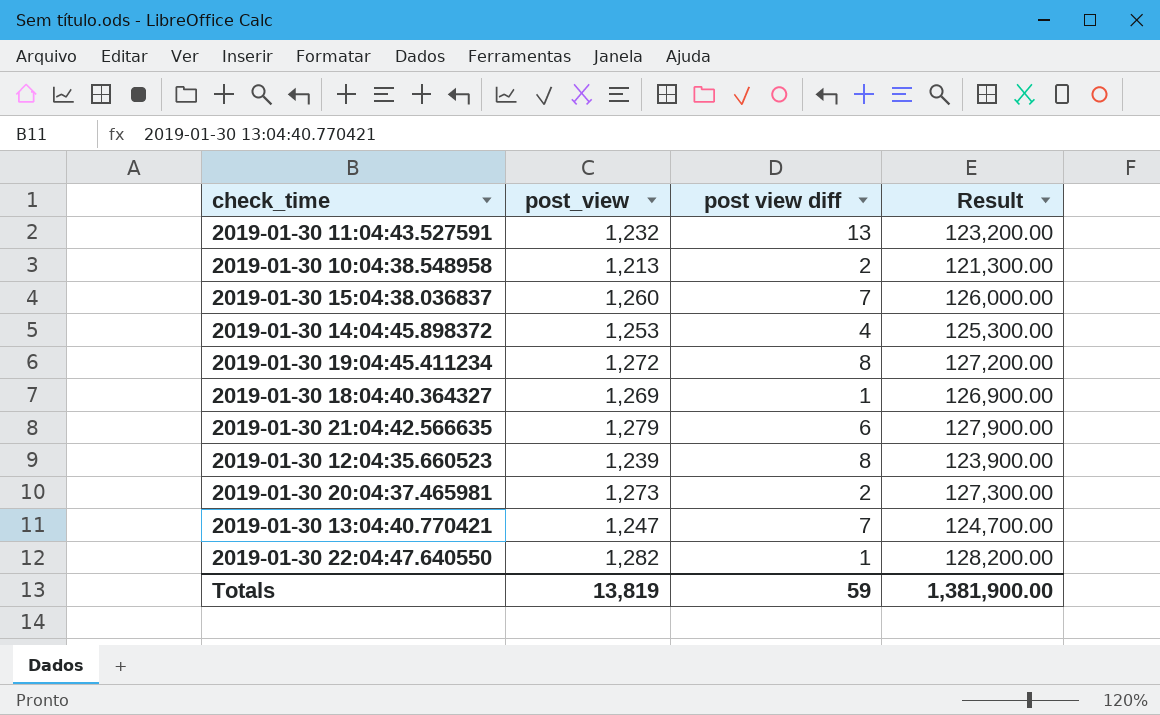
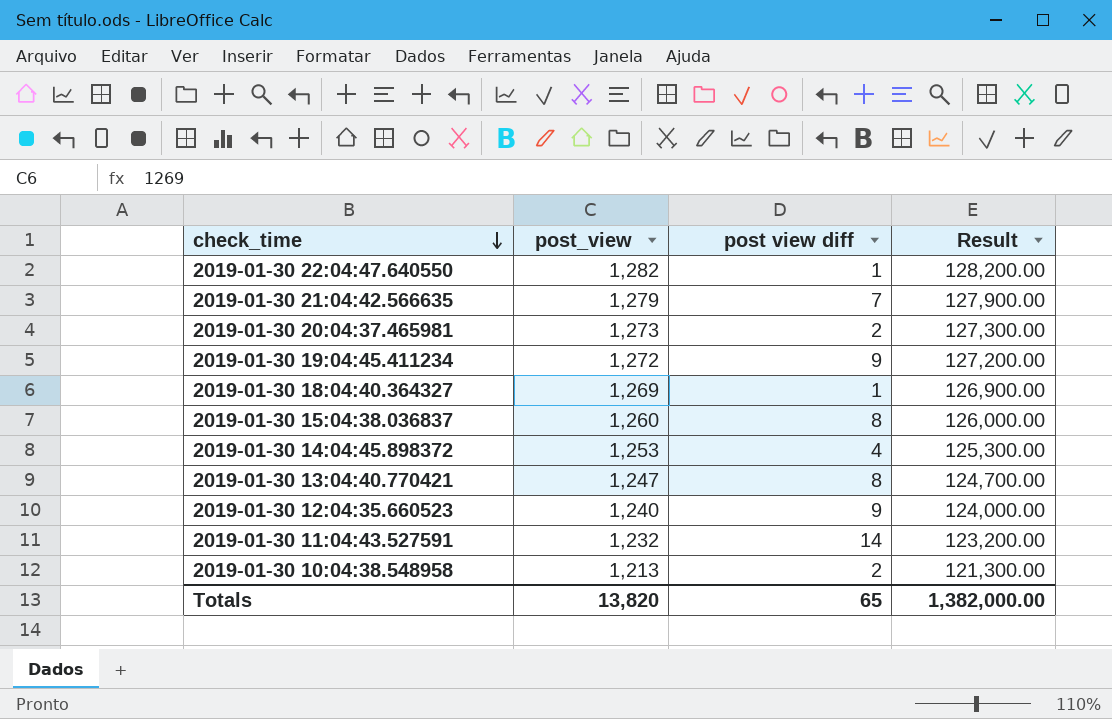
row order: none -> check_time descending
2019-01-30 21:04:42.566635 | post view diff: 6 -> 7
2019-01-30 19:04:45.411234 | post view diff: 8 -> 9
2019-01-30 15:04:38.036837 | post view diff: 7 -> 8
2019-01-30 13:04:40.770421 | post view diff: 7 -> 8
2019-01-30 12:04:35.660523 | post_view: 1,239 -> 1,240
2019-01-30 12:04:35.660523 | post view diff: 8 -> 9
2019-01-30 12:04:35.660523 | Result: 123,900.00 -> 124,000.00
2019-01-30 11:04:43.527591 | post view diff: 13 -> 14
Totals | post_view: 13,819 -> 13,820
Totals | post view diff: 59 -> 65
Totals | Result: 1,381,900.00 -> 1,382,000.00

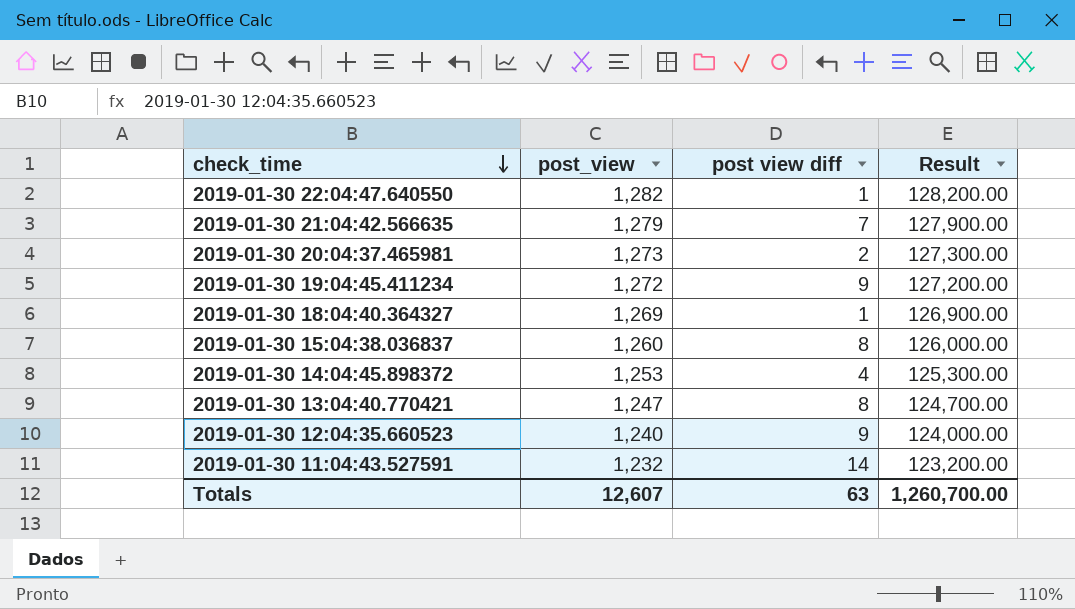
row 2019-01-30 10:04:38.548958: 1,213 | 2 | 121,300.00 -> none
Totals | post_view: 13,820 -> 12,607
Totals | post view diff: 65 -> 63
Totals | Result: 1,382,000.00 -> 1,260,700.00

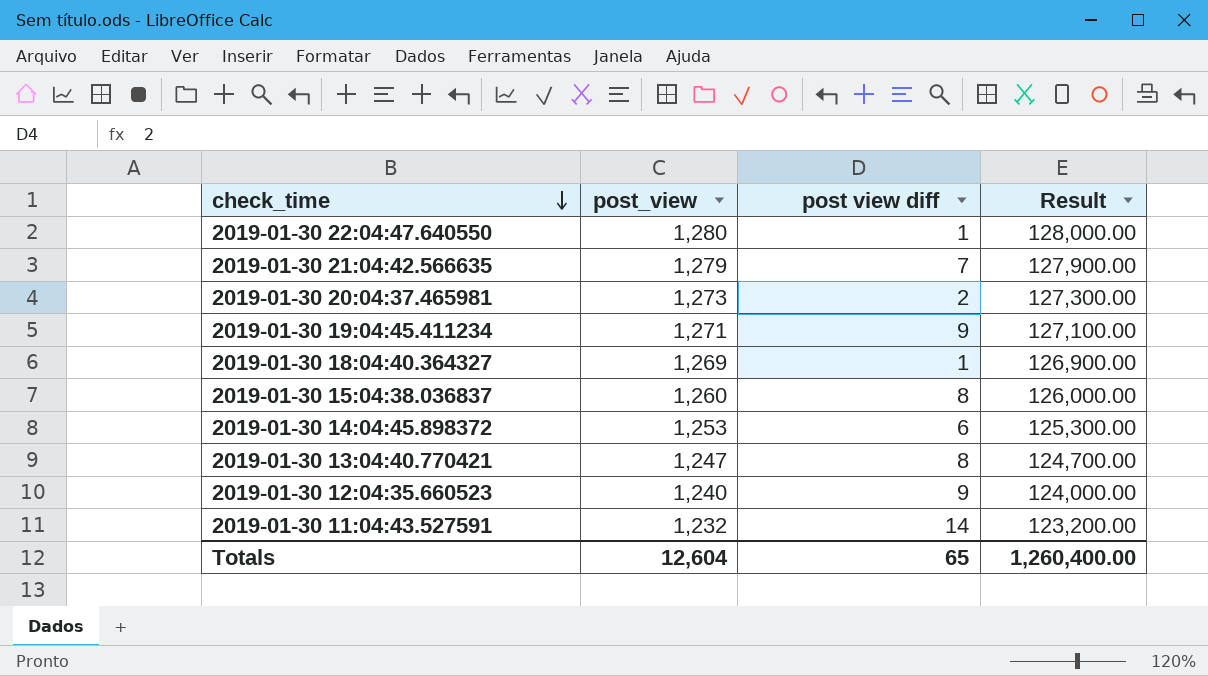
2019-01-30 22:04:47.640550 | post_view: 1,282 -> 1,280
2019-01-30 22:04:47.640550 | Result: 128,200.00 -> 128,000.00
2019-01-30 19:04:45.411234 | post_view: 1,272 -> 1,271
2019-01-30 19:04:45.411234 | Result: 127,200.00 -> 127,100.00
2019-01-30 14:04:45.898372 | post view diff: 4 -> 6
Totals | post_view: 12,607 -> 12,604
Totals | post view diff: 63 -> 65
Totals | Result: 1,260,700.00 -> 1,260,400.00

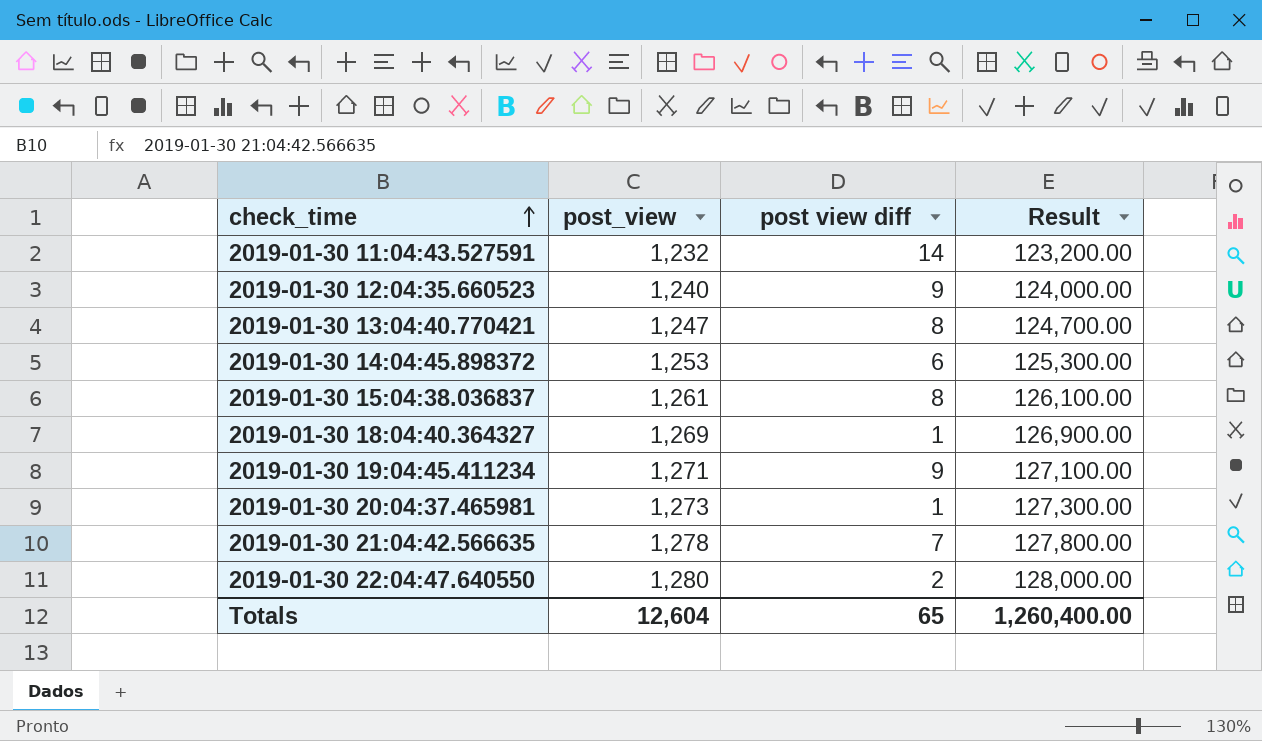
row order: check_time descending -> check_time ascending
2019-01-30 15:04:38.036837 | post_view: 1,260 -> 1,261
2019-01-30 15:04:38.036837 | Result: 126,000.00 -> 126,100.00
2019-01-30 20:04:37.465981 | post view diff: 2 -> 1
2019-01-30 21:04:42.566635 | post_view: 1,279 -> 1,278
2019-01-30 21:04:42.566635 | Result: 127,900.00 -> 127,800.00
2019-01-30 22:04:47.640550 | post view diff: 1 -> 2

